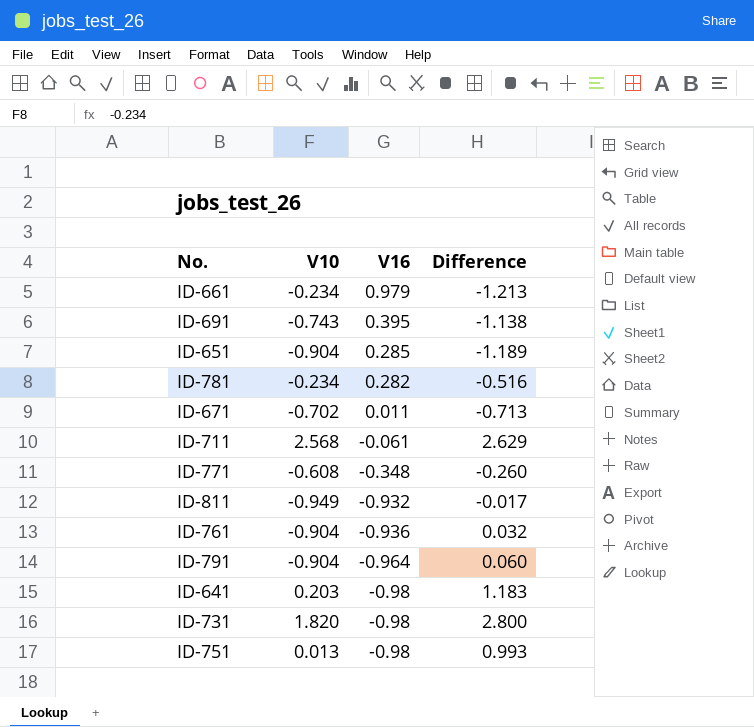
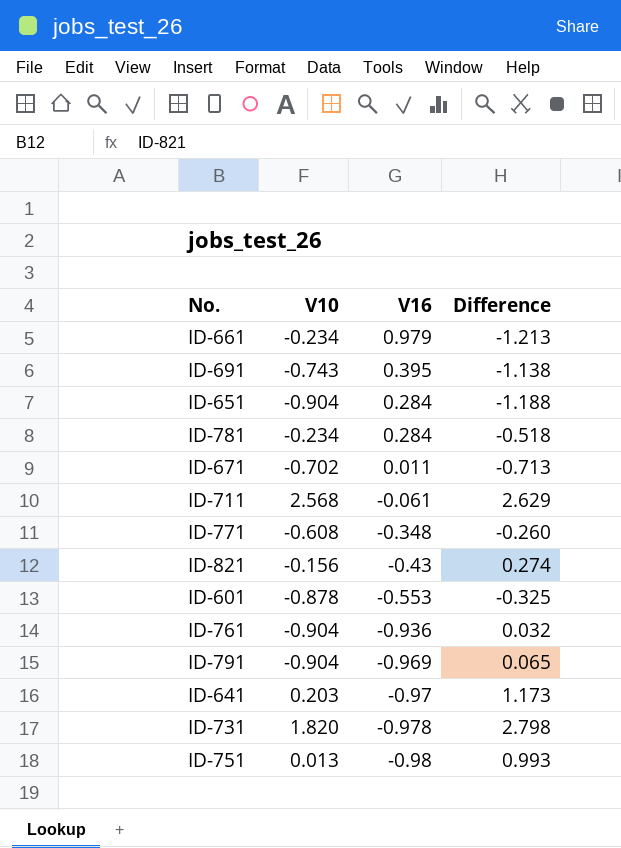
row ID-811: -0.949 | -0.932 | -0.017 -> none
ID-651 | V16: 0.285 -> 0.284
ID-651 | Difference: -1.189 -> -1.188
ID-781 | V16: 0.282 -> 0.284
ID-781 | Difference: -0.516 -> -0.518
row ID-821: none -> -0.156 | -0.43 | 0.274
row ID-601: none -> -0.878 | -0.553 | -0.325
ID-791 | V16: -0.964 -> -0.969
ID-791 | Difference: 0.060 -> 0.065
ID-641 | V16: -0.98 -> -0.97
ID-641 | Difference: 1.183 -> 1.173
ID-731 | V16: -0.98 -> -0.978
ID-731 | Difference: 2.800 -> 2.798

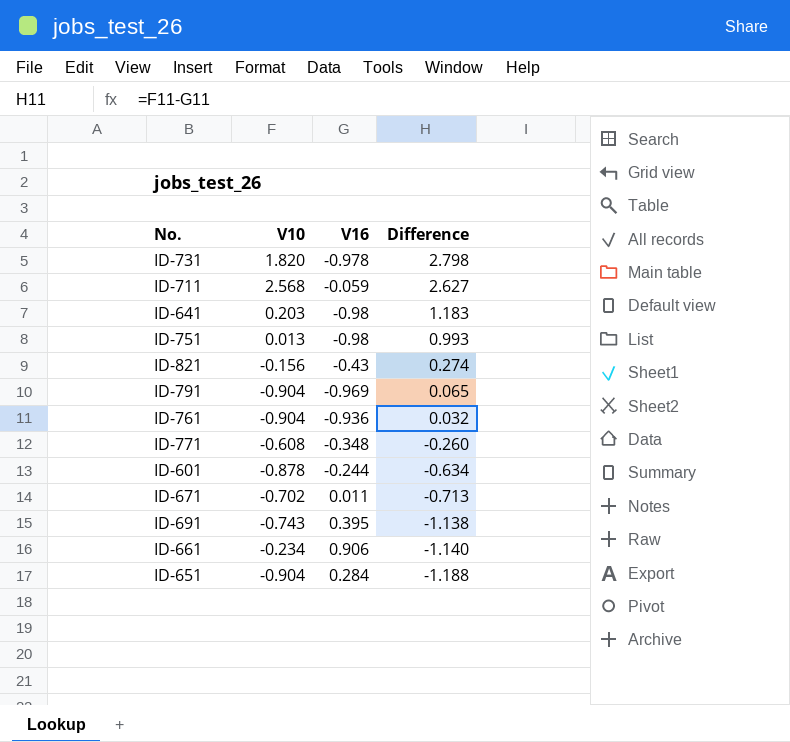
row order: V16 descending -> Difference descending
row ID-781: -0.234 | 0.284 | -0.518 -> none
ID-711 | V16: -0.061 -> -0.059
ID-711 | Difference: 2.629 -> 2.627
ID-641 | V16: -0.97 -> -0.98
ID-641 | Difference: 1.173 -> 1.183
ID-601 | V16: -0.553 -> -0.244
ID-601 | Difference: -0.325 -> -0.634
ID-661 | V16: 0.979 -> 0.906
ID-661 | Difference: -1.213 -> -1.140

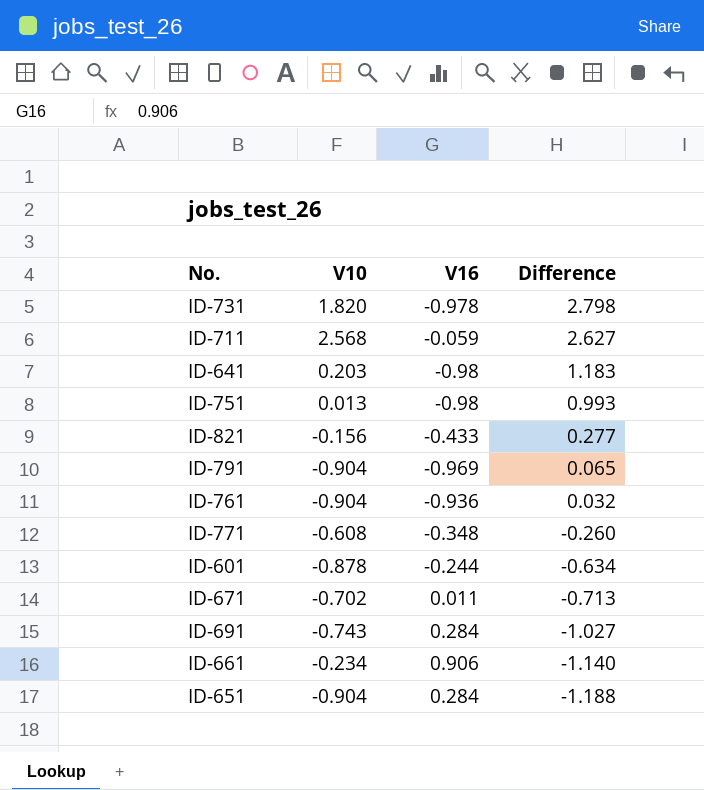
ID-821 | V16: -0.43 -> -0.433
ID-821 | Difference: 0.274 -> 0.277
ID-691 | V16: 0.395 -> 0.284
ID-691 | Difference: -1.138 -> -1.027

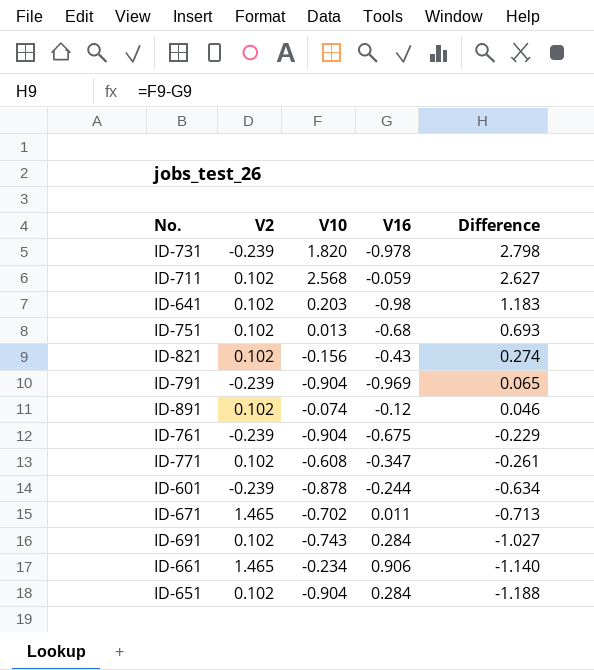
column V2 | position: none -> 2
ID-751 | V16: -0.98 -> -0.68
ID-751 | Difference: 0.993 -> 0.693
ID-821 | V16: -0.433 -> -0.43
ID-821 | Difference: 0.277 -> 0.274
row ID-891: none -> 0.102 | -0.074 | -0.12 | 0.046
ID-761 | V16: -0.936 -> -0.675
ID-761 | Difference: 0.032 -> -0.229
ID-771 | V16: -0.348 -> -0.347
ID-771 | Difference: -0.260 -> -0.261

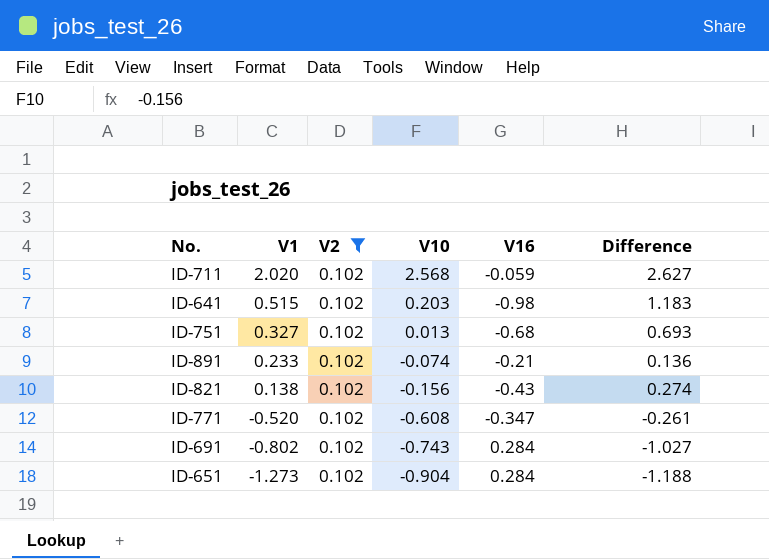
filter: none -> V2 = 0.102
row order: Difference descending -> V1 descending
column V1 | position: none -> 2
ID-891 | V16: -0.12 -> -0.21
ID-891 | Difference: 0.046 -> 0.136

